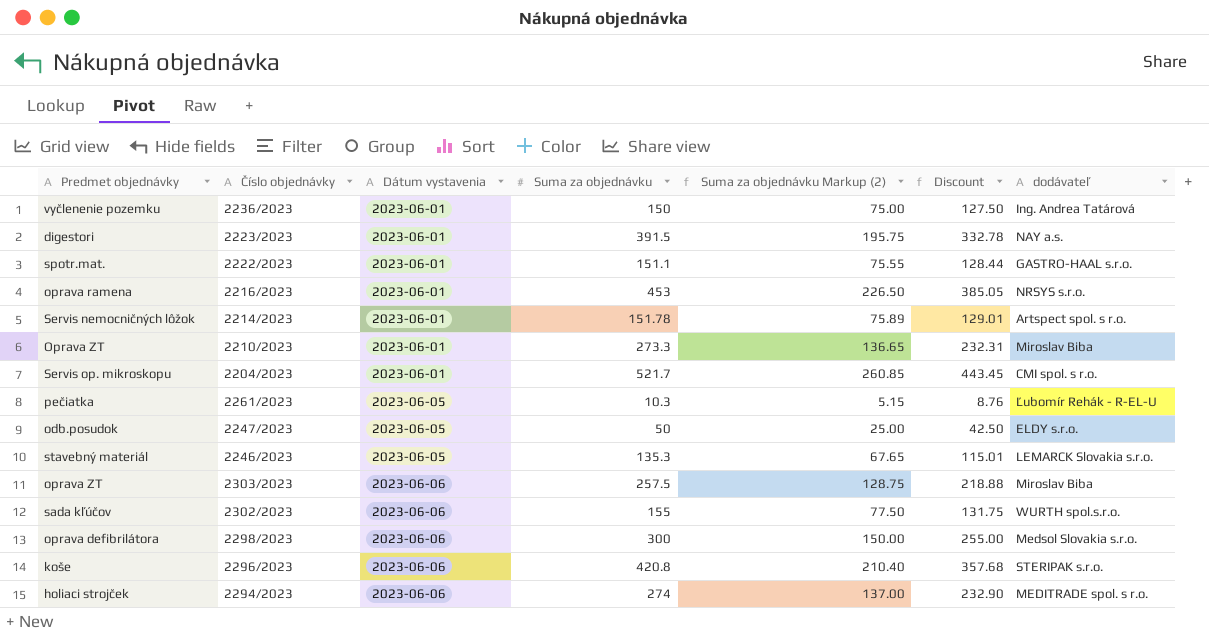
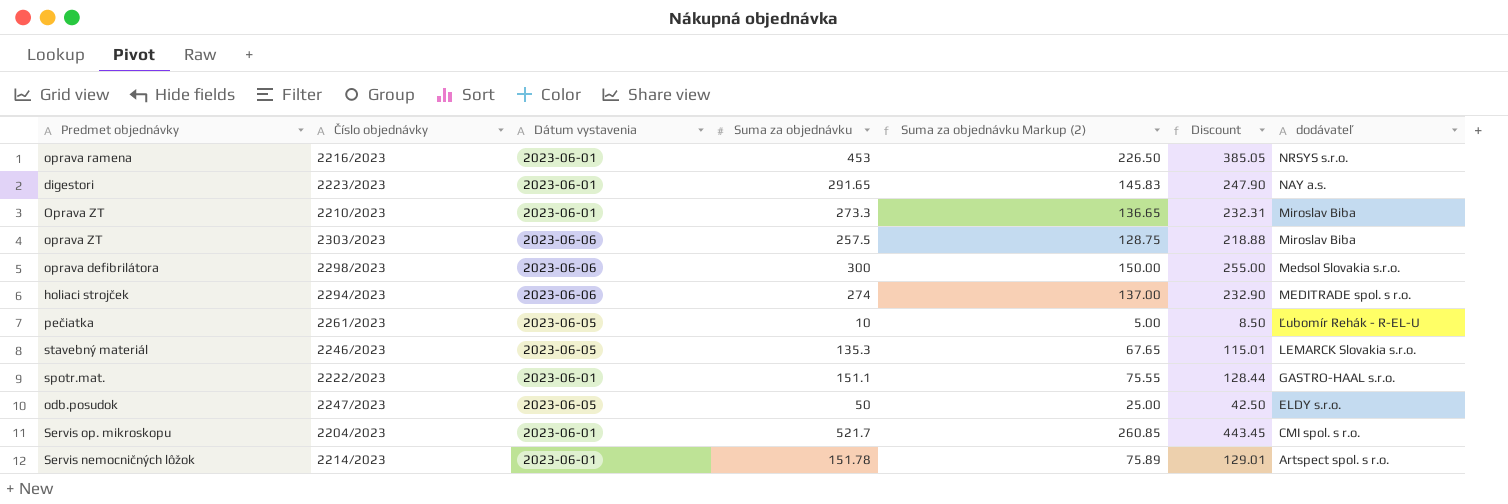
row order: Dátum vystavenia ascending -> dodávateľ descending
row vyčlenenie pozemku: 2236/2023 | 2023-06-01 | 150 | 75.00 | 127.50 | Ing. Andrea Tatárová -> none
row sada kľúčov: 2302/2023 | 2023-06-06 | 155 | 77.50 | 131.75 | WURTH spol.s.r.o. -> none
row koše: 2296/2023 | 2023-06-06 | 420.8 | 210.40 | 357.68 | STERIPAK s.r.o. -> none
digestori | Suma za objednávku: 391.5 -> 291.65
digestori | Suma za objednávku Markup (2): 195.75 -> 145.83
digestori | Discount: 332.78 -> 247.90
pečiatka | Suma za objednávku: 10.3 -> 10
pečiatka | Suma za objednávku Markup (2): 5.15 -> 5.00
pečiatka | Discount: 8.76 -> 8.50

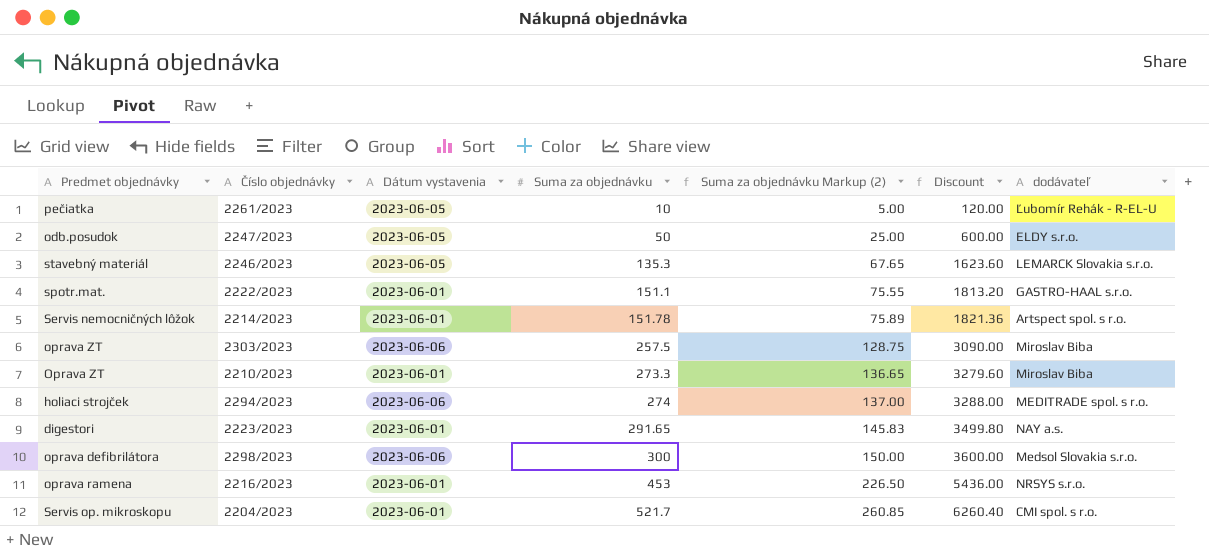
row order: dodávateľ descending -> Suma za objednávku ascending
column Discount | formula: [Suma za objednávku] * 0.85 -> [Suma za objednávku] * 12

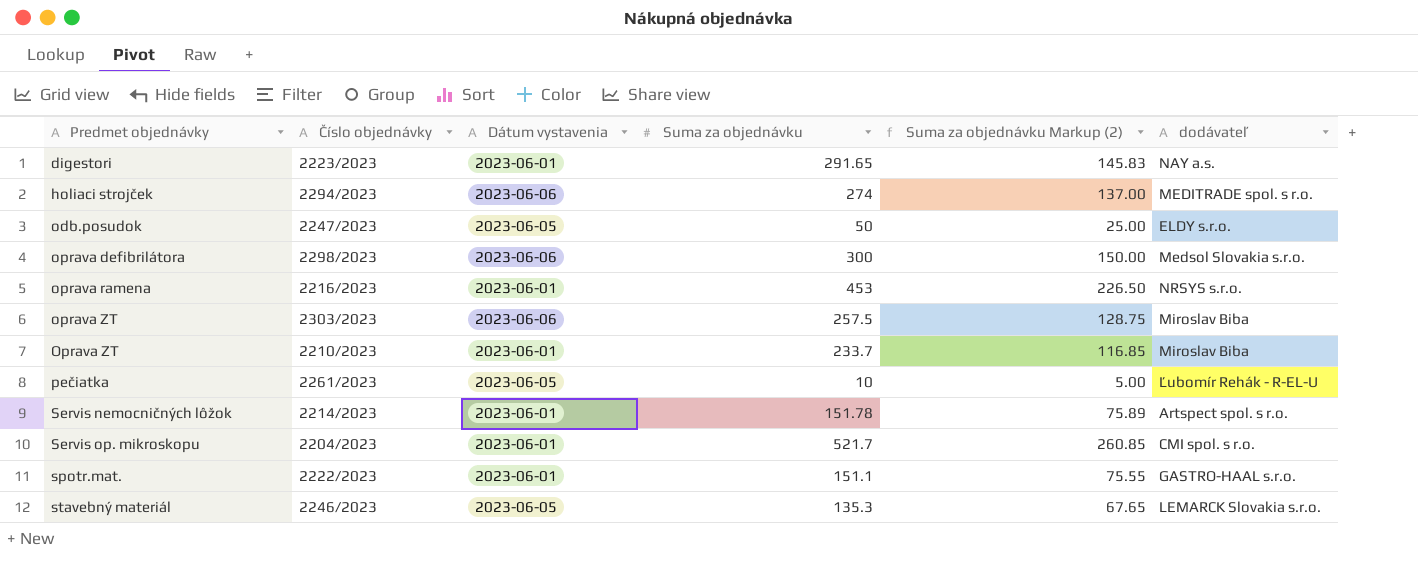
row order: Suma za objednávku ascending -> Predmet objednávky ascending
column Discount | formula: [Suma za objednávku] * 12 -> none
Oprava ZT | Suma za objednávku: 273.3 -> 233.7
Oprava ZT | Suma za objednávku Markup (2): 136.65 -> 116.85

